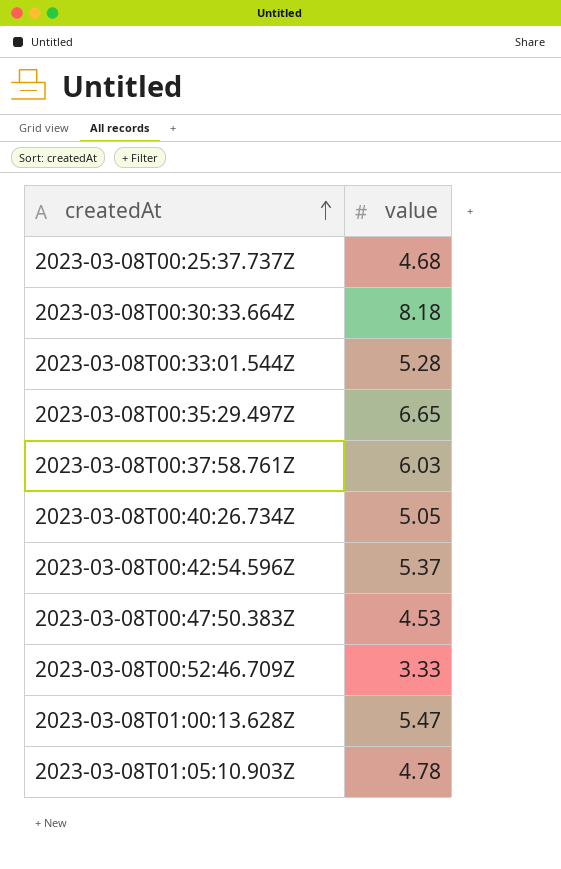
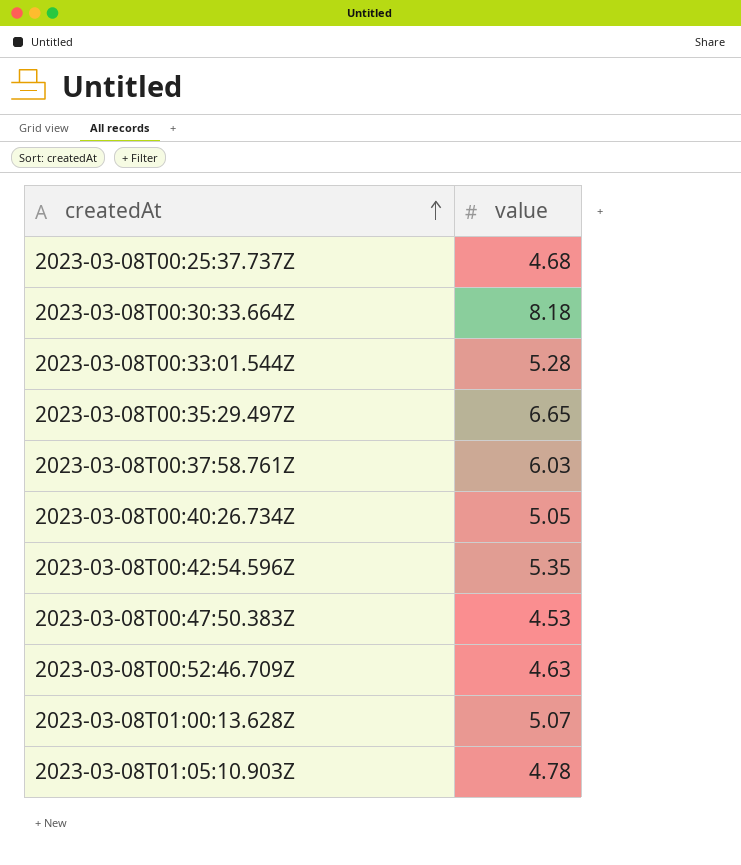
2023-03-08T00:42:54.596Z | value: 5.37 -> 5.35
2023-03-08T00:52:46.709Z | value: 3.33 -> 4.63
2023-03-08T01:00:13.628Z | value: 5.47 -> 5.07

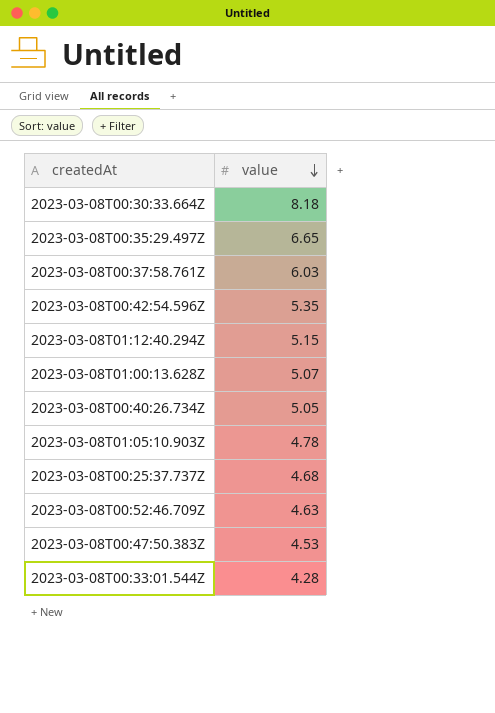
row order: createdAt ascending -> value descending
row 2023-03-08T01:12:40.294Z: none -> 5.15
2023-03-08T00:33:01.544Z | value: 5.28 -> 4.28

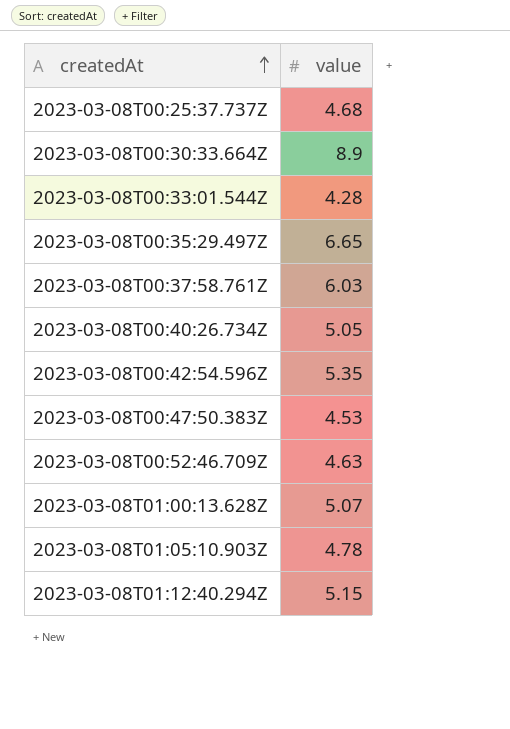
row order: value descending -> createdAt ascending
2023-03-08T00:30:33.664Z | value: 8.18 -> 8.9

